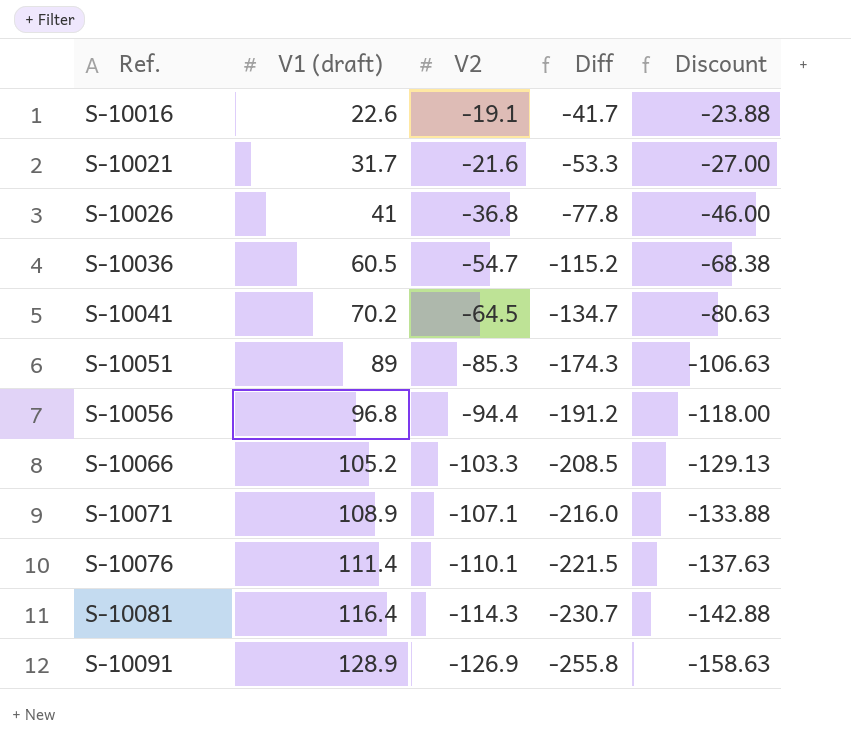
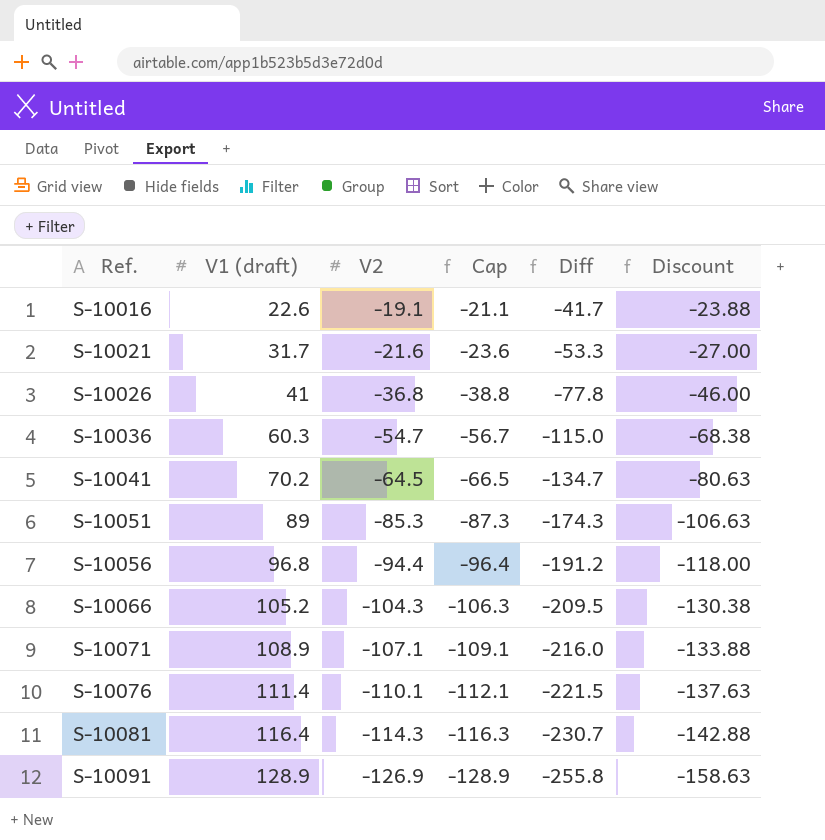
column Cap | formula: none -> [V2] - 2
S-10036 | V1 (draft): 60.5 -> 60.3
S-10036 | Diff: -115.2 -> -115.0
S-10066 | V2: -103.3 -> -104.3
S-10066 | Diff: -208.5 -> -209.5
S-10066 | Discount: -129.13 -> -130.38

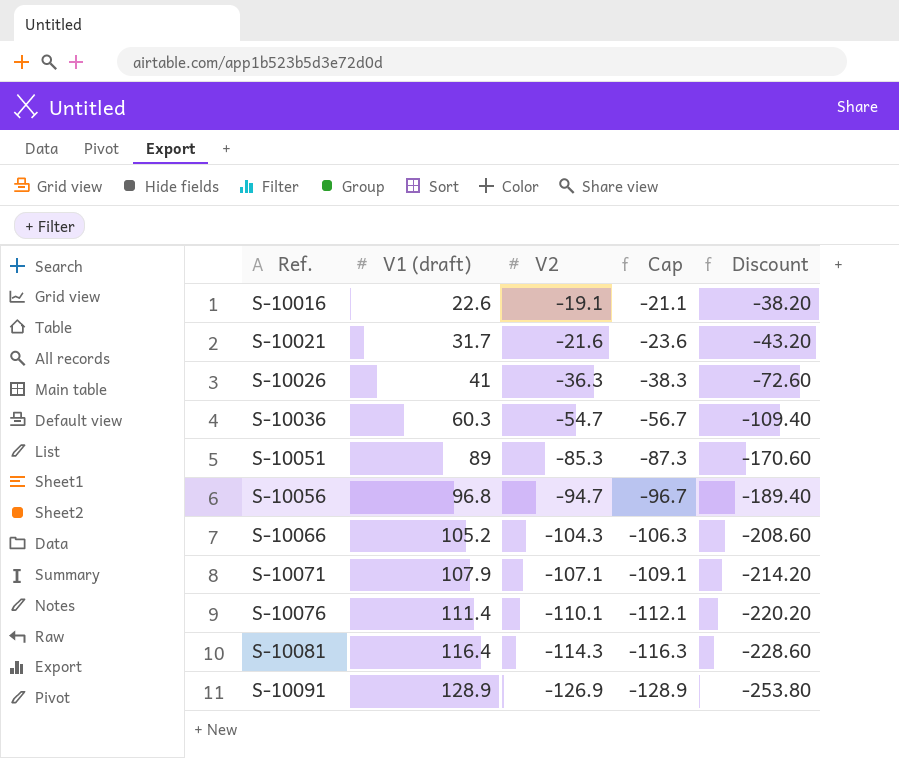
column Diff | formula: [V2] - [V1 (draft)] -> none
column Discount | formula: [V2] * 1.25 -> [V2] * 2
row S-10041: 70.2 | -64.5 | -66.5 | -134.7 | -80.63 -> none
S-10026 | V2: -36.8 -> -36.3
S-10026 | Cap: -38.8 -> -38.3
S-10056 | V2: -94.4 -> -94.7
S-10056 | Cap: -96.4 -> -96.7
S-10071 | V1 (draft): 108.9 -> 107.9

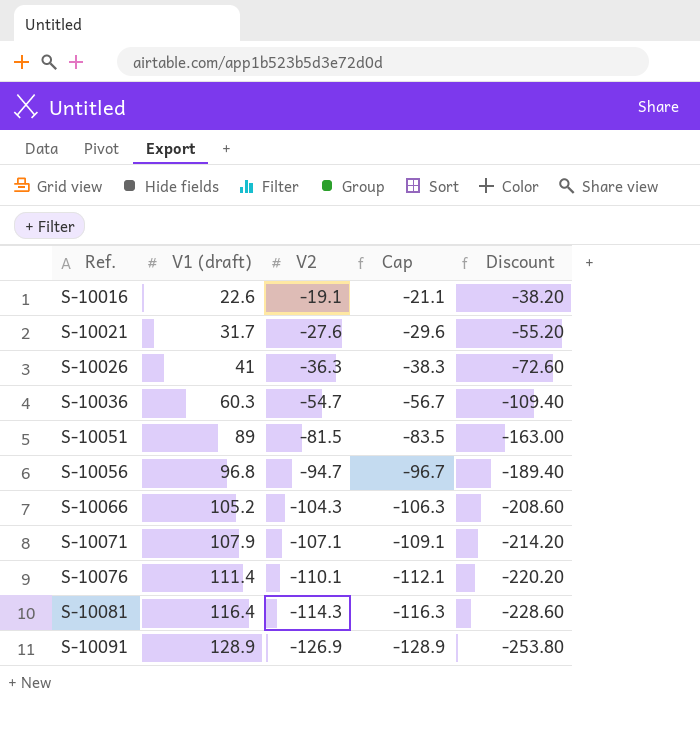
S-10021 | V2: -21.6 -> -27.6
S-10021 | Cap: -23.6 -> -29.6
S-10021 | Discount: -43.20 -> -55.20
S-10051 | V2: -85.3 -> -81.5
S-10051 | Cap: -87.3 -> -83.5
S-10051 | Discount: -170.60 -> -163.00

